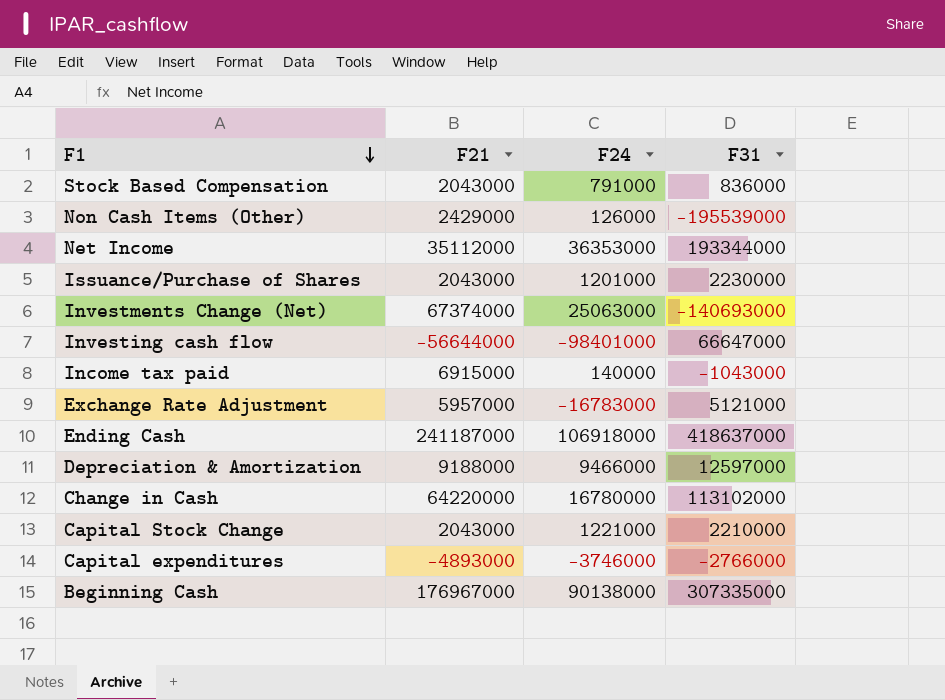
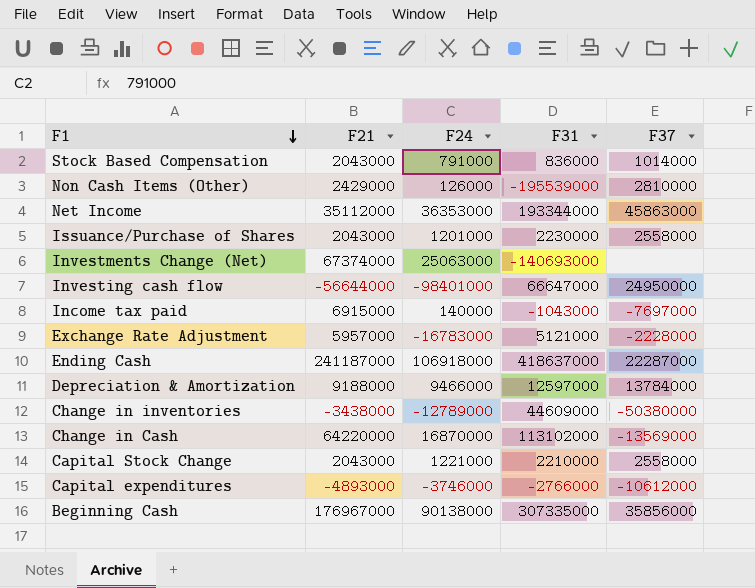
column F37 | position: none -> 5
row Change in inventories: none -> -3438000 | -12789000 | 44609000 | -50380000
Change in Cash | F24: 16780000 -> 16870000

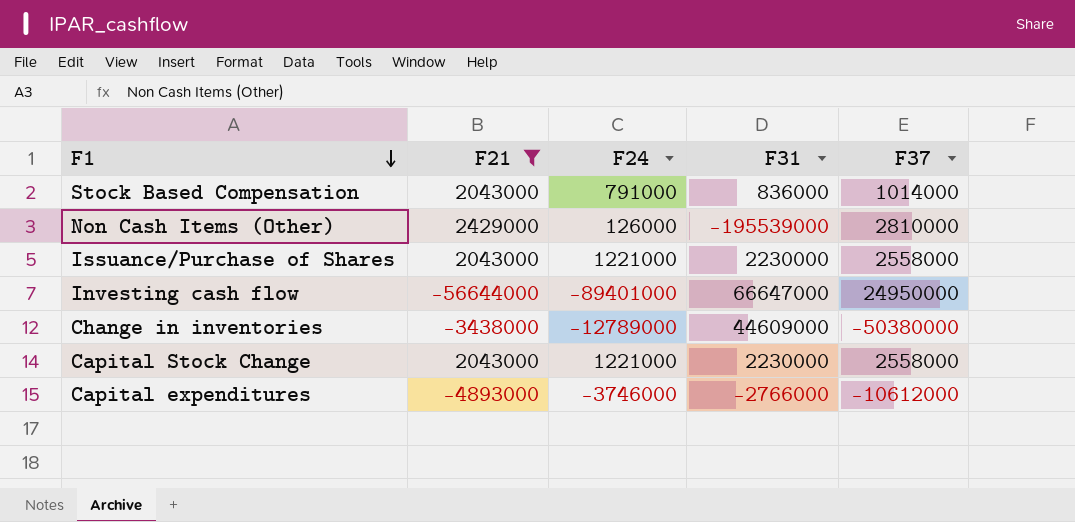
filter: none -> F21 <= 2429000
Issuance/Purchase of Shares | F24: 1201000 -> 1221000
Investing cash flow | F24: -98401000 -> -89401000
Capital Stock Change | F31: 2210000 -> 2230000

